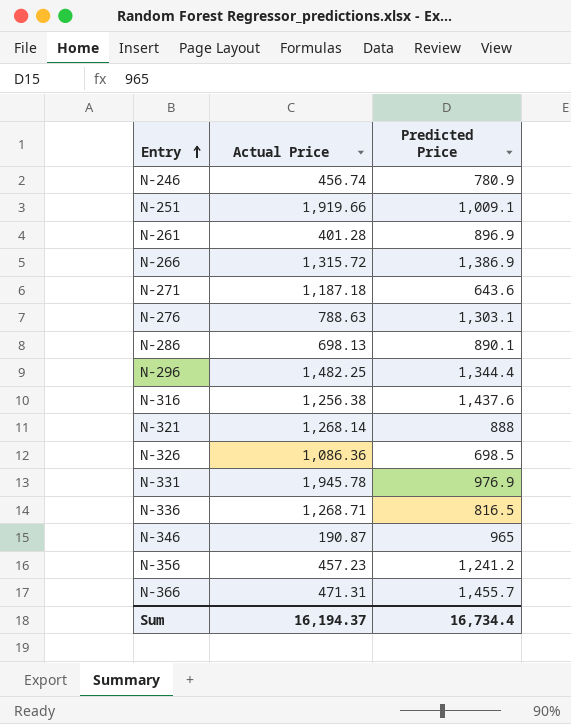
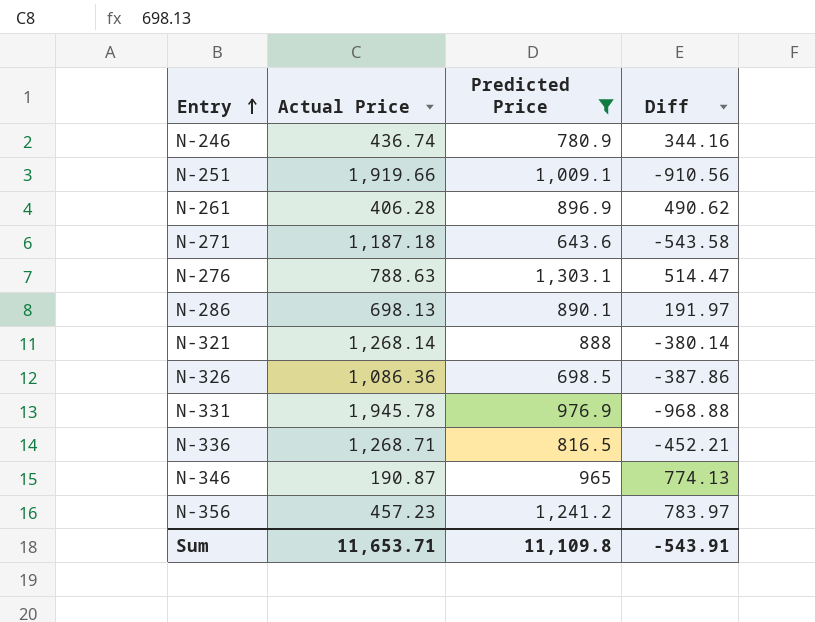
filter: none -> Predicted Price <= 1,303.1
column Diff | formula: none -> [Predicted Price] - [Actual Price]
N-246 | Actual Price: 456.74 -> 436.74
N-261 | Actual Price: 401.28 -> 406.28
Sum | Actual Price: 16,194.37 -> 11,653.71
Sum | Predicted Price: 16,734.4 -> 11,109.8

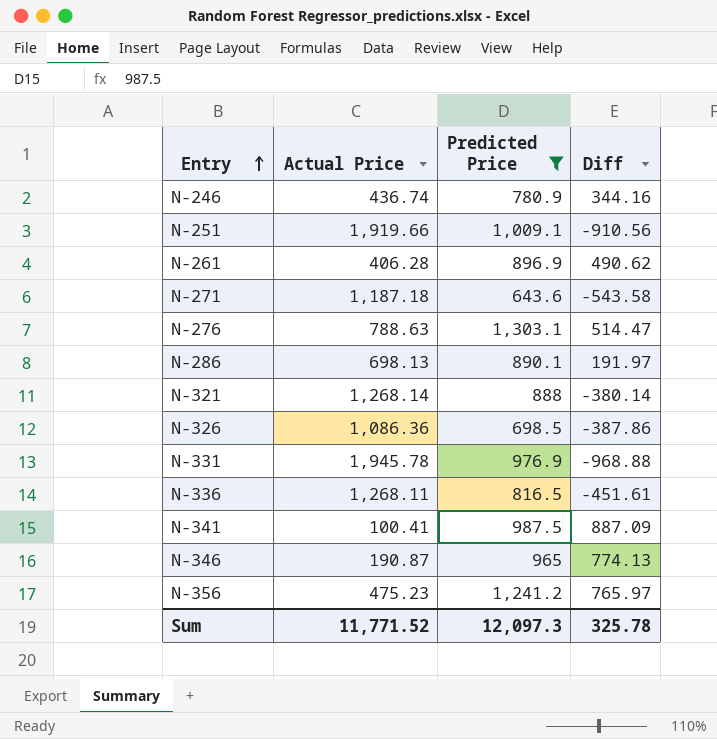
N-336 | Actual Price: 1,268.71 -> 1,268.11
N-336 | Diff: -452.21 -> -451.61
row N-341: none -> 100.41 | 987.5 | 887.09
N-356 | Actual Price: 457.23 -> 475.23
N-356 | Diff: 783.97 -> 765.97
Sum | Actual Price: 11,653.71 -> 11,771.52
Sum | Predicted Price: 11,109.8 -> 12,097.3
Sum | Diff: -543.91 -> 325.78

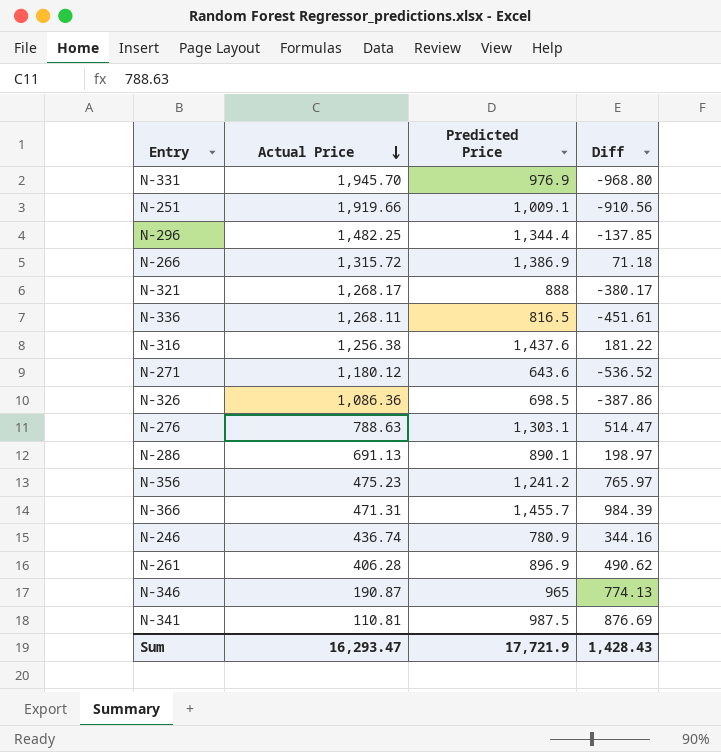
filter: Predicted Price <= 1,303.1 -> none
row order: Entry ascending -> Actual Price descending
N-331 | Actual Price: 1,945.78 -> 1,945.70
N-331 | Diff: -968.88 -> -968.80
N-321 | Actual Price: 1,268.14 -> 1,268.17
N-321 | Diff: -380.14 -> -380.17
N-271 | Actual Price: 1,187.18 -> 1,180.12
N-271 | Diff: -543.58 -> -536.52
N-286 | Actual Price: 698.13 -> 691.13
N-286 | Diff: 191.97 -> 198.97
N-341 | Actual Price: 100.41 -> 110.81
N-341 | Diff: 887.09 -> 876.69
Sum | Actual Price: 11,771.52 -> 16,293.47
Sum | Predicted Price: 12,097.3 -> 17,721.9
Sum | Diff: 325.78 -> 1,428.43

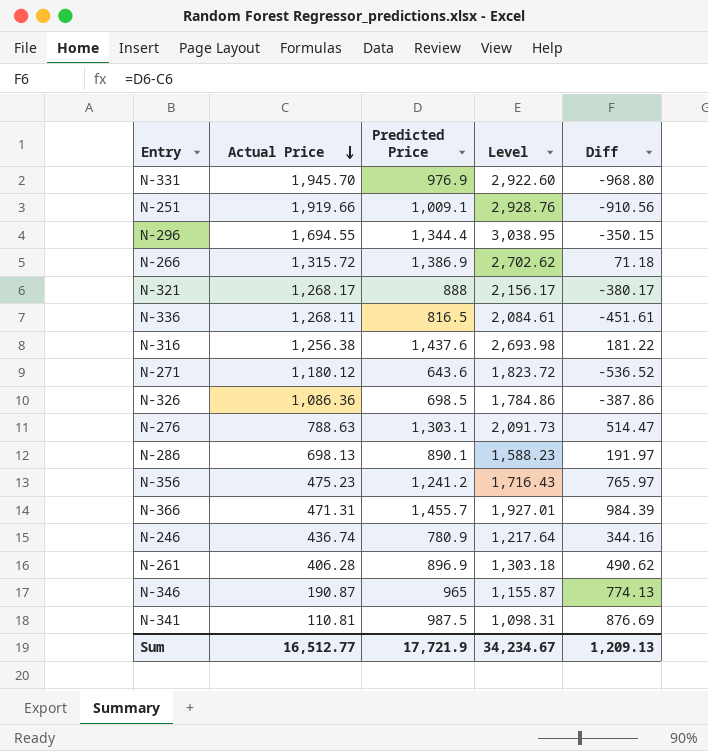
column Level | formula: none -> [Actual Price] + [Predicted Price]
N-296 | Actual Price: 1,482.25 -> 1,694.55
N-296 | Diff: -137.85 -> -350.15
N-286 | Actual Price: 691.13 -> 698.13
N-286 | Diff: 198.97 -> 191.97
Sum | Actual Price: 16,293.47 -> 16,512.77
Sum | Diff: 1,428.43 -> 1,209.13

